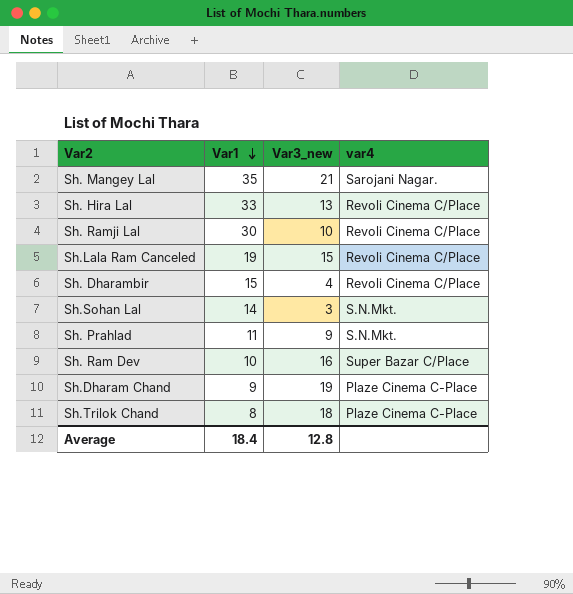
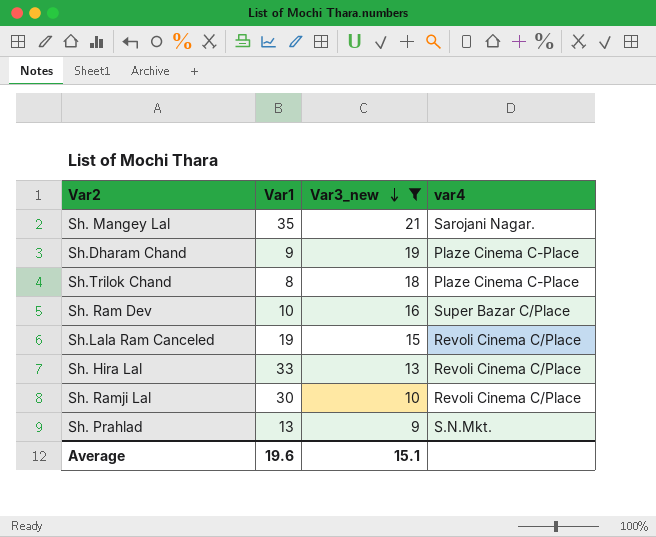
filter: none -> Var3_new >= 9
row order: Var1 descending -> Var3_new descending
Sh. Prahlad | Var1: 11 -> 13
Average | Var1: 18.4 -> 19.6
Average | Var3_new: 12.8 -> 15.1

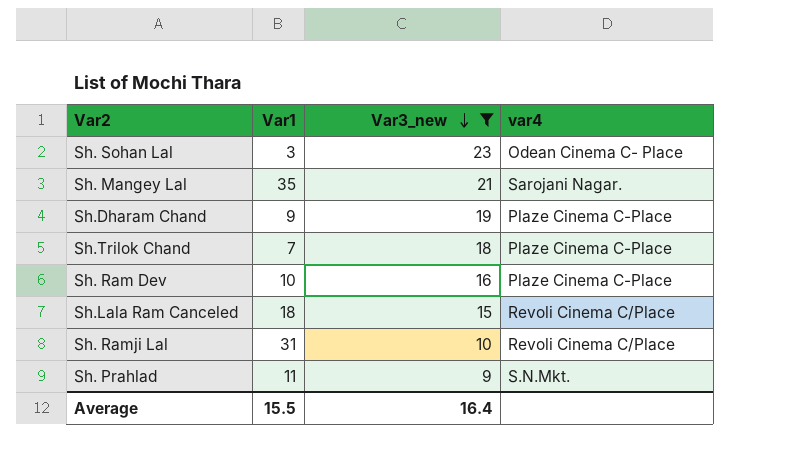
row Sh. Hira Lal: 33 | 13 | Revoli Cinema C/Place -> none
row Sh. Sohan Lal: none -> 3 | 23 | Odean Cinema C- Place
Sh.Trilok Chand | Var1: 8 -> 7
Sh. Ram Dev | var4: Super Bazar C/Place -> Plaze Cinema C-Place
Sh.Lala Ram Canceled | Var1: 19 -> 18
Sh. Ramji Lal | Var1: 30 -> 31
Sh. Prahlad | Var1: 13 -> 11
Average | Var1: 19.6 -> 15.5
Average | Var3_new: 15.1 -> 16.4

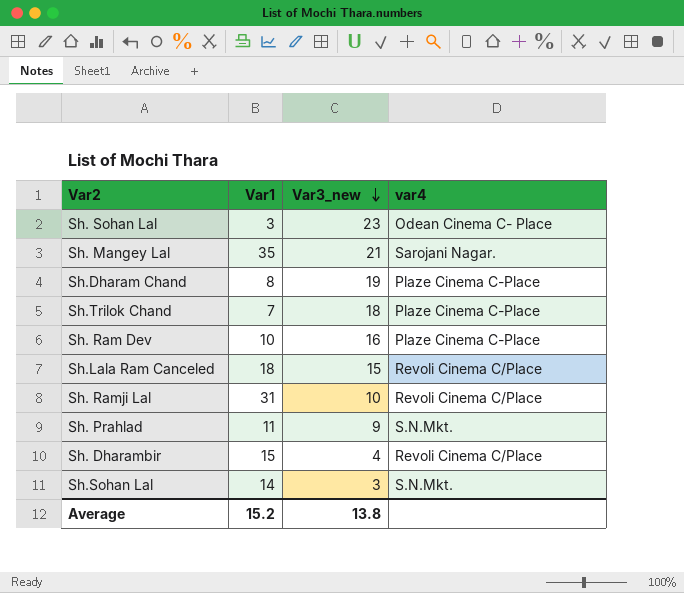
filter: Var3_new >= 9 -> none
Sh.Dharam Chand | Var1: 9 -> 8
Average | Var1: 15.5 -> 15.2
Average | Var3_new: 16.4 -> 13.8

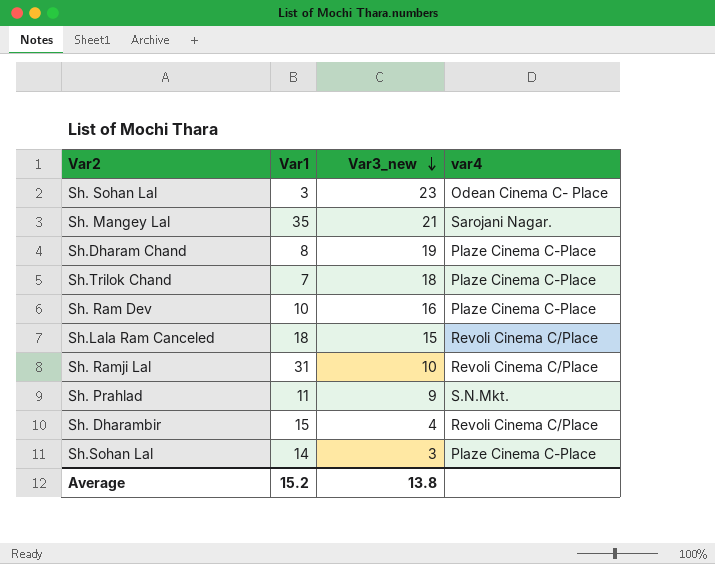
Sh.Sohan Lal | var4: S.N.Mkt. -> Plaze Cinema C-Place

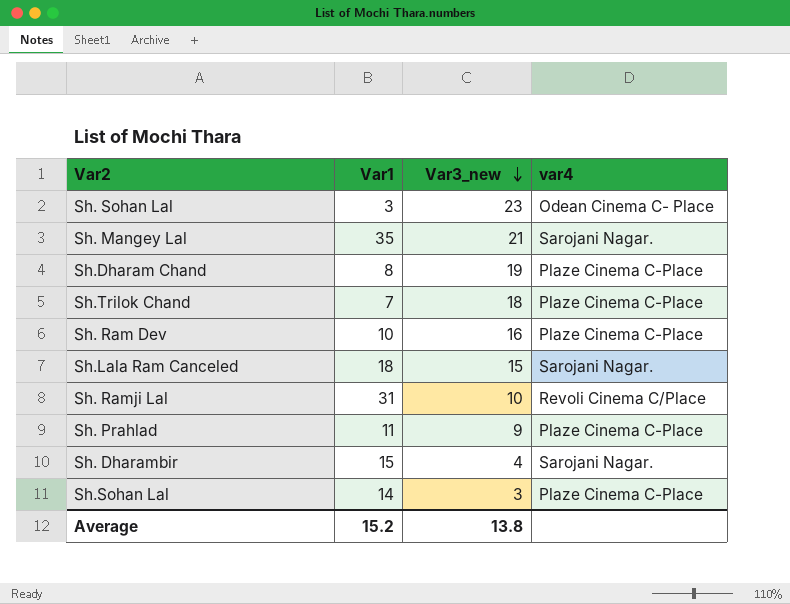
Sh.Lala Ram Canceled | var4: Revoli Cinema C/Place -> Sarojani Nagar.
Sh. Prahlad | var4: S.N.Mkt. -> Plaze Cinema C-Place
Sh. Dharambir | var4: Revoli Cinema C/Place -> Sarojani Nagar.

